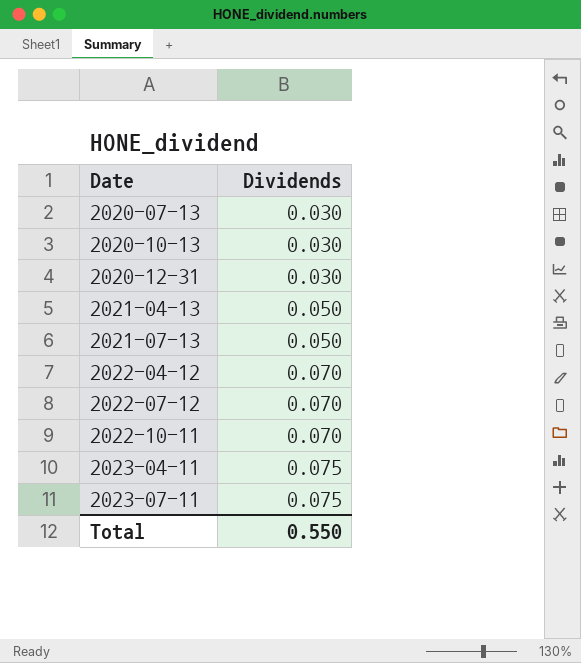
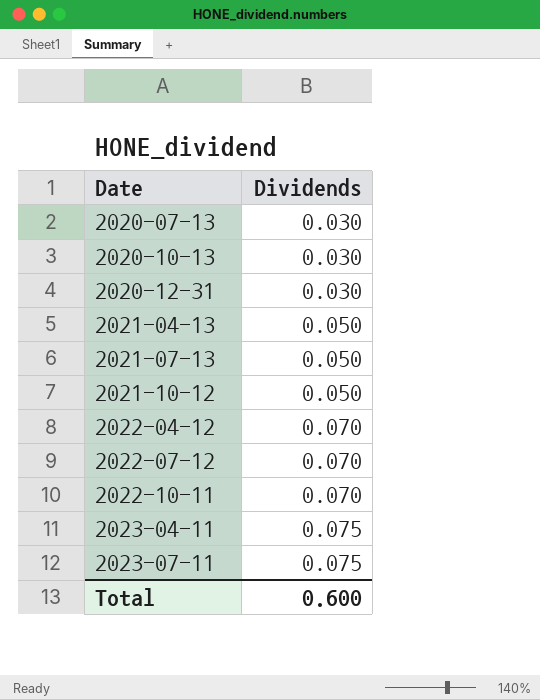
row 2021-10-12: none -> 0.050
Total | Dividends: 0.550 -> 0.600

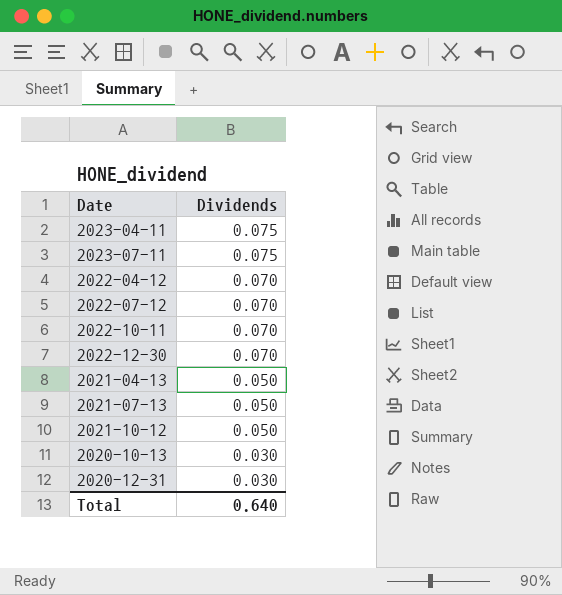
row order: Date ascending -> Dividends descending
row 2020-07-13: 0.030 -> none
row 2022-12-30: none -> 0.070
Total | Dividends: 0.600 -> 0.640

